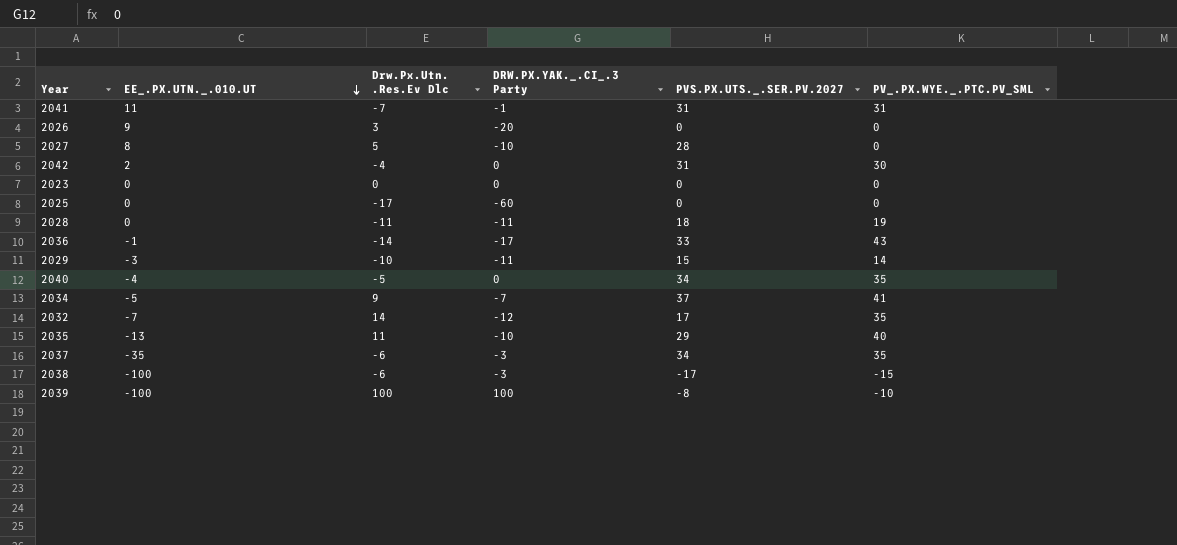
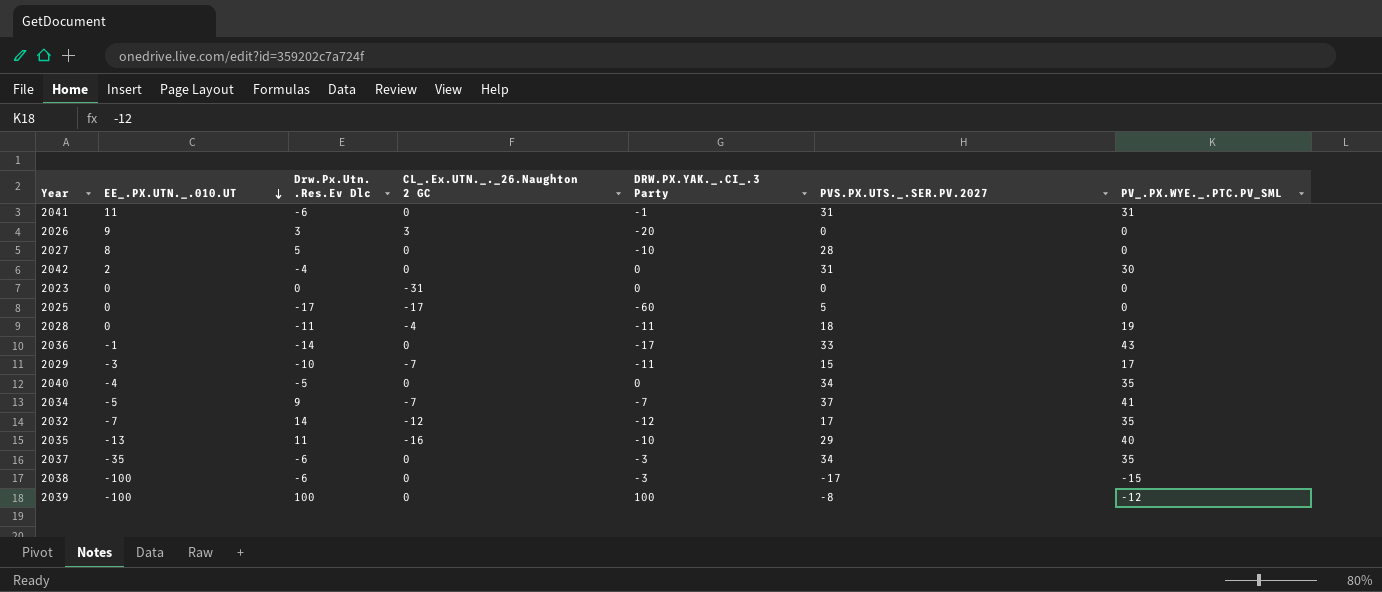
column CL_.Ex.UTN._._26.Naughton 2 GC | position: none -> 4
2041 | Drw.Px.Utn. .Res.Ev Dlc: -7 -> -6
2025 | PVS.PX.UTS._.SER.PV.2027: 0 -> 5
2029 | PV_.PX.WYE._.PTC.PV_SML: 14 -> 17
2039 | PV_.PX.WYE._.PTC.PV_SML: -10 -> -12

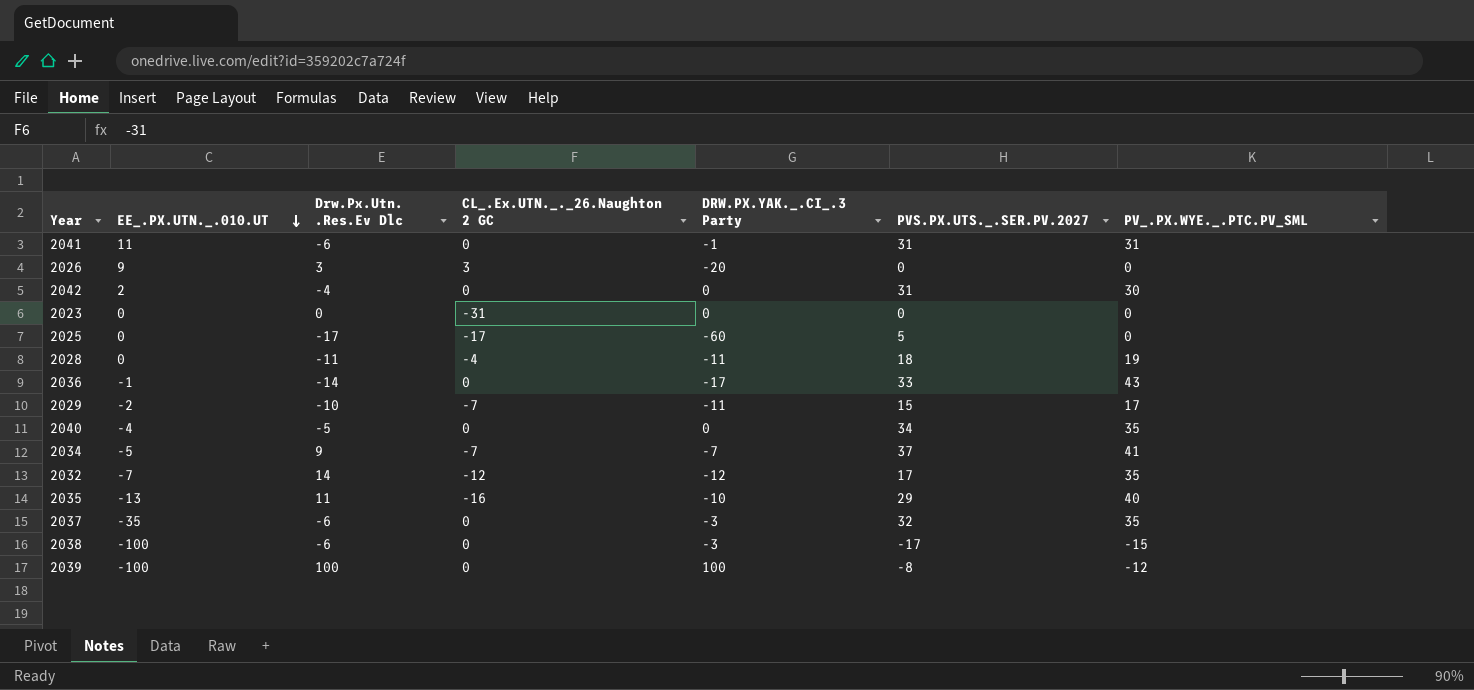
row 2027: 8 | 5 | 0 | -10 | 28 | 0 -> none
2029 | EE_.PX.UTN._.010.UT: -3 -> -2
2037 | PVS.PX.UTS._.SER.PV.2027: 34 -> 32

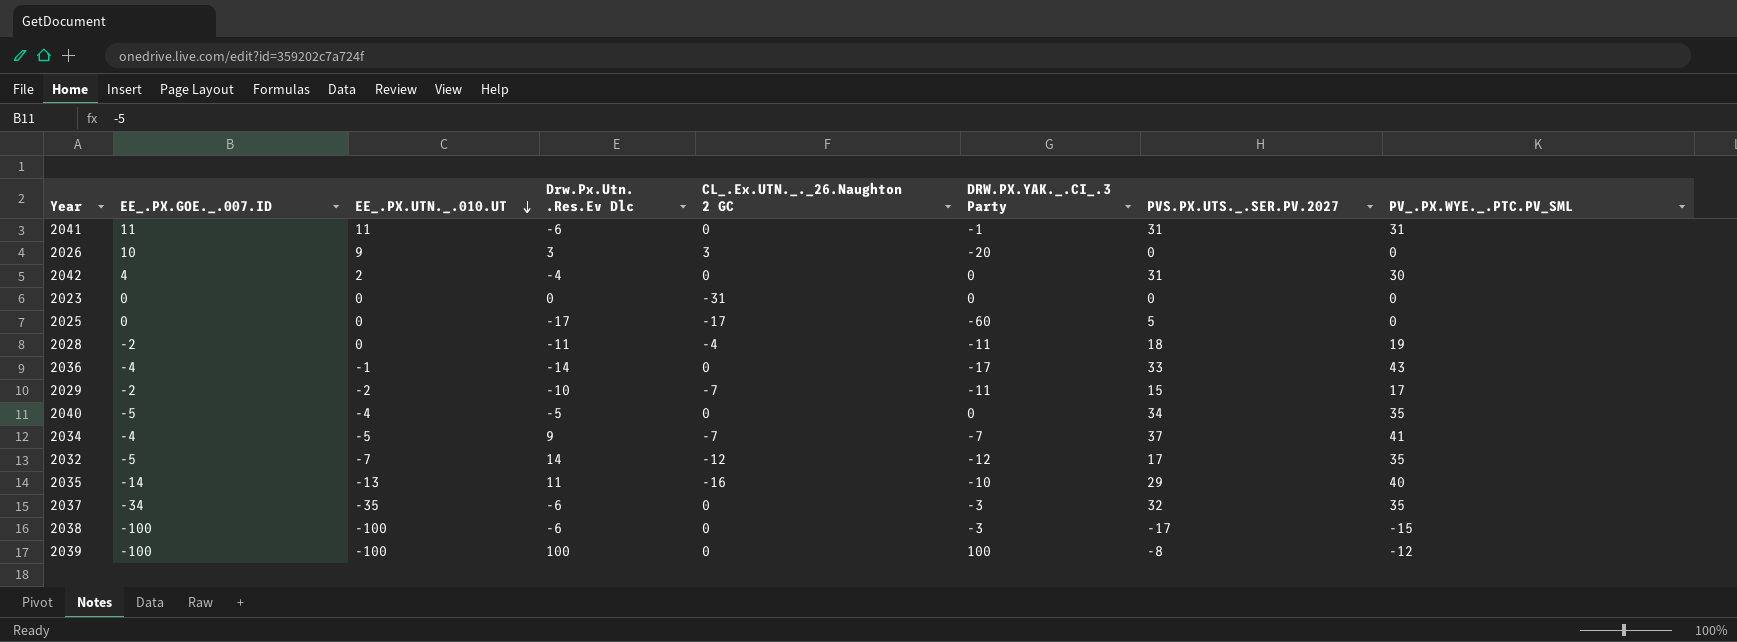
column EE_.PX.GOE._.007.ID | position: none -> 2

